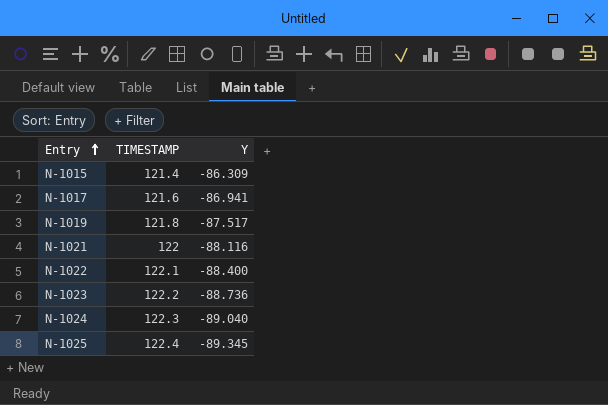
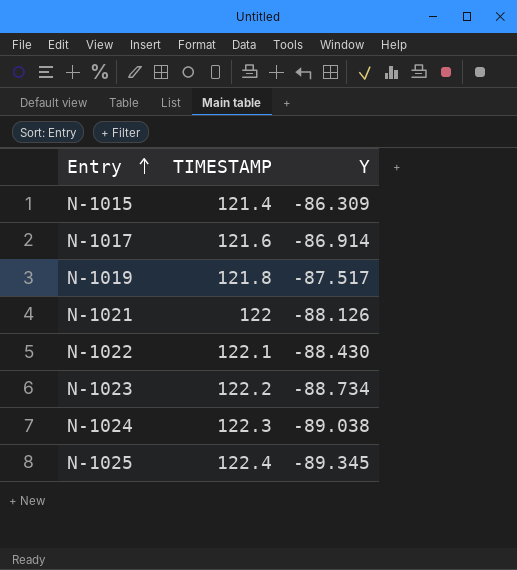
N-1017 | Y: -86.941 -> -86.914
N-1021 | Y: -88.116 -> -88.126
N-1022 | Y: -88.400 -> -88.430
N-1023 | Y: -88.736 -> -88.734
N-1024 | Y: -89.040 -> -89.038

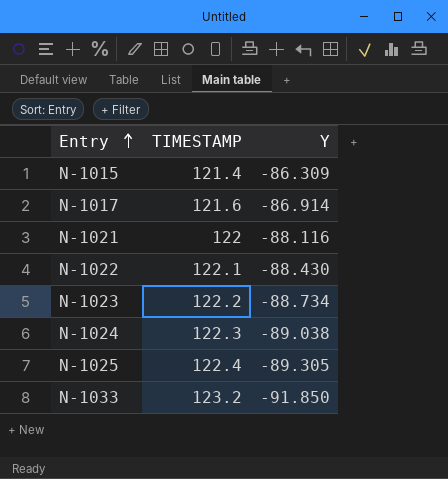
row N-1019: 121.8 | -87.517 -> none
N-1021 | Y: -88.126 -> -88.116
N-1025 | Y: -89.345 -> -89.305
row N-1033: none -> 123.2 | -91.850

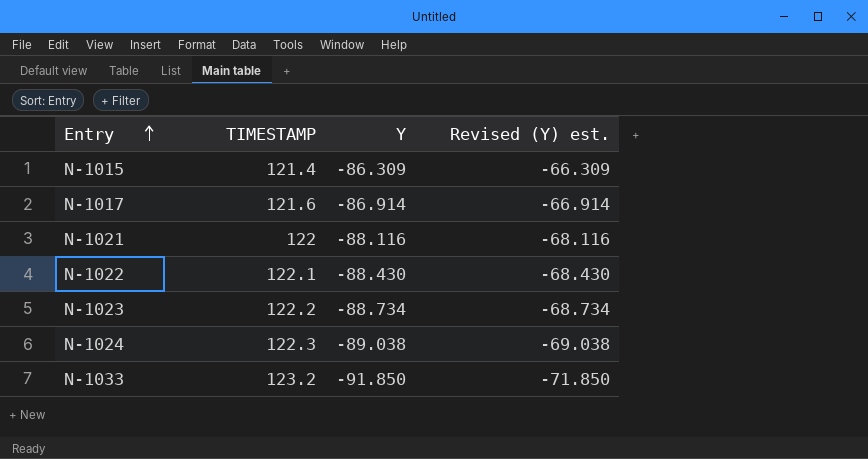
column Revised (Y) est. | formula: none -> [Y] + 20
row N-1025: 122.4 | -89.305 -> none

